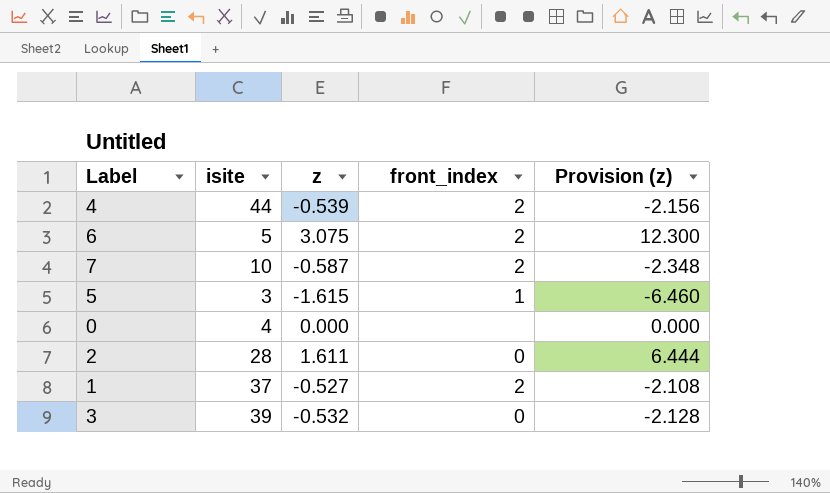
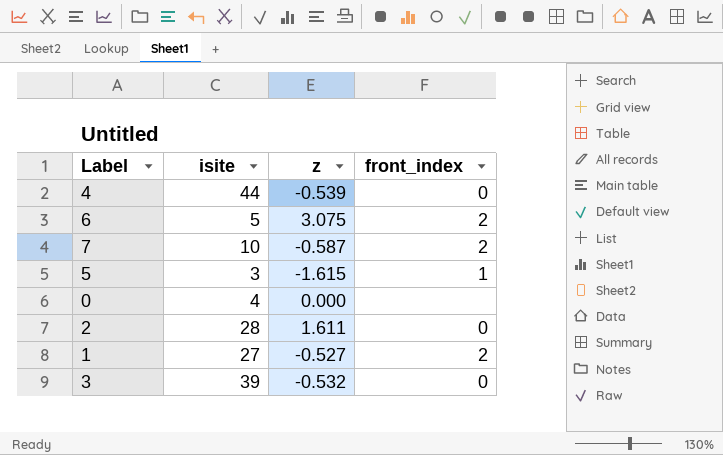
column Provision (z) | formula: [z] * 4 -> none
4 | front_index: 2 -> 0
1 | isite: 37 -> 27

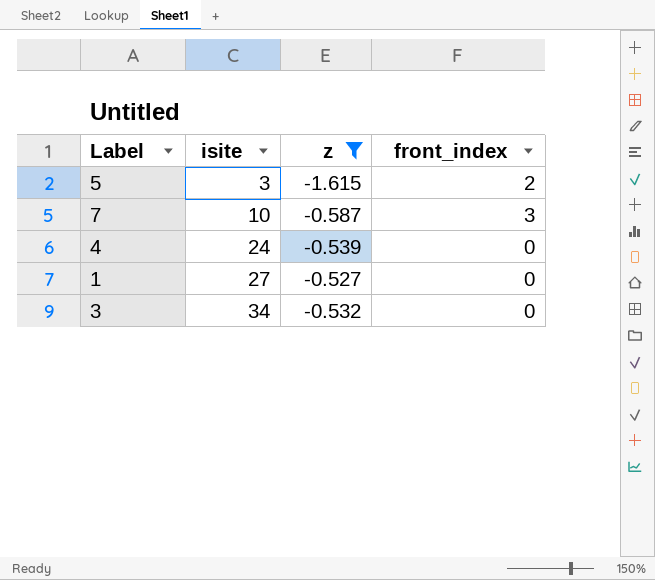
filter: none -> z <= -0.527
row order: none -> isite ascending
5 | front_index: 1 -> 2
7 | front_index: 2 -> 3
4 | isite: 44 -> 24
1 | front_index: 2 -> 0
3 | isite: 39 -> 34

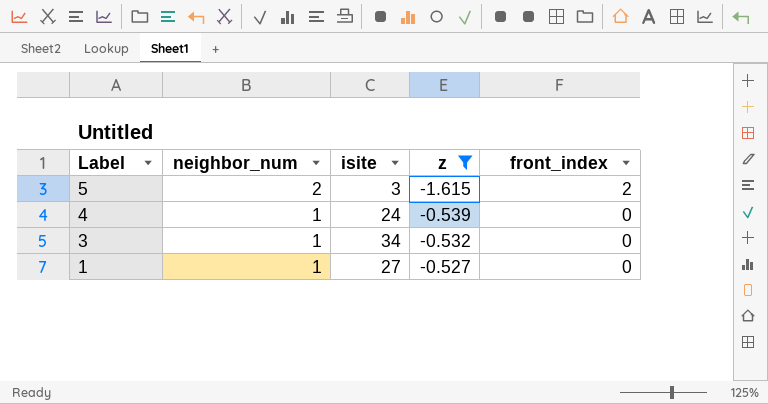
row order: isite ascending -> Label descending
column neighbor_num | position: none -> 2
row 7: 10 | -0.587 | 3 -> none

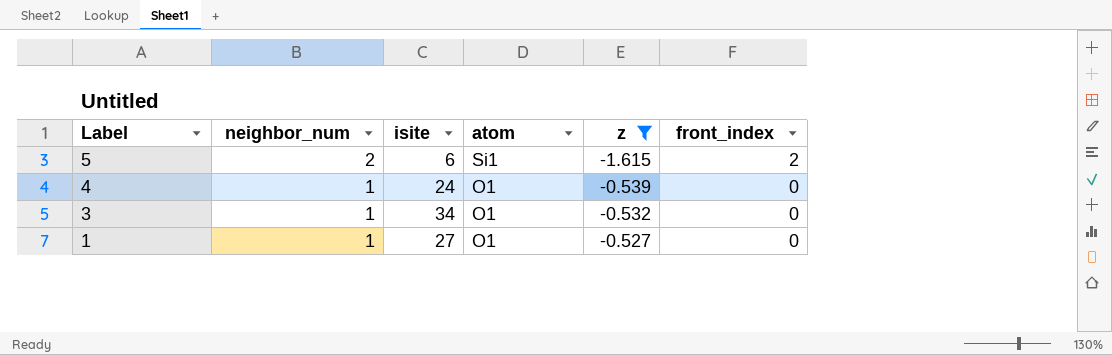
column atom | position: none -> 4
5 | isite: 3 -> 6

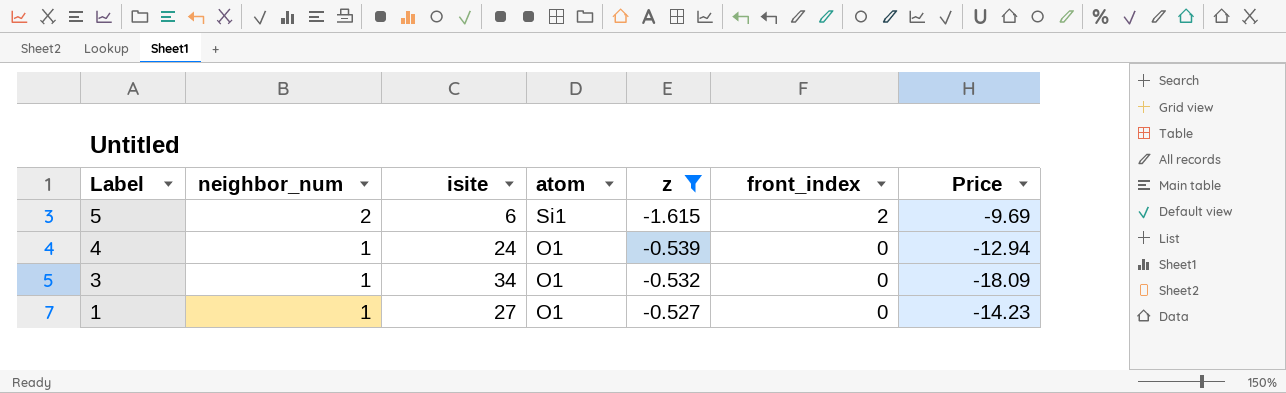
column Price | formula: none -> [isite] * [z]

